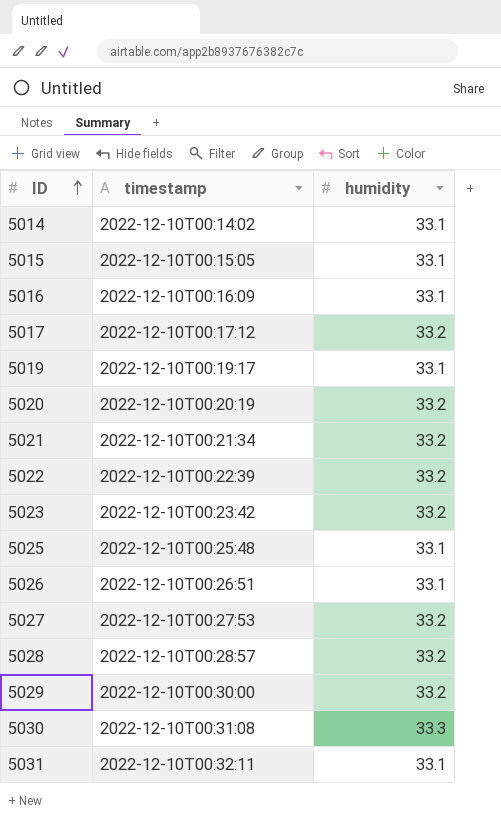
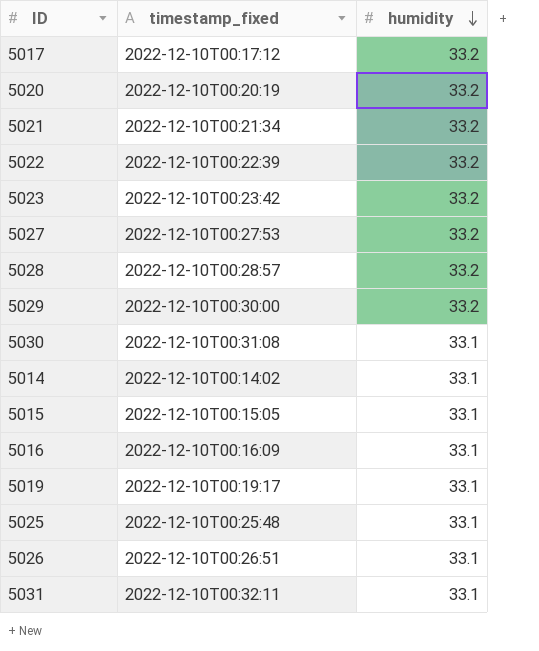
row order: ID ascending -> humidity descending
column name: timestamp -> timestamp_fixed
5030 | humidity: 33.3 -> 33.1

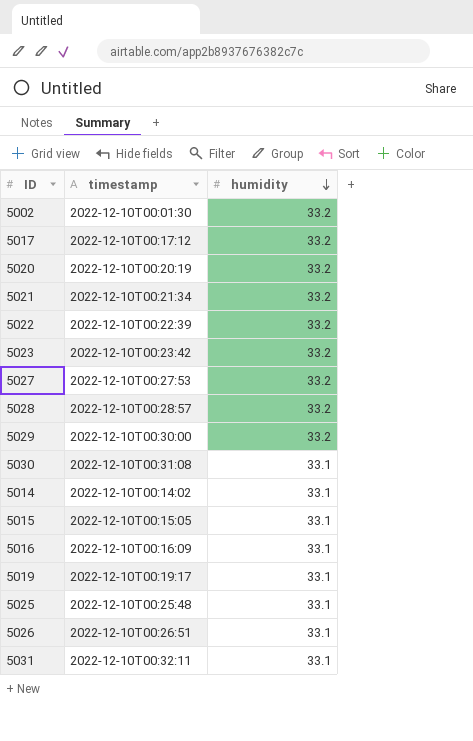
column name: timestamp_fixed -> timestamp
row 5002: none -> 2022-12-10T00:01:30 | 33.2

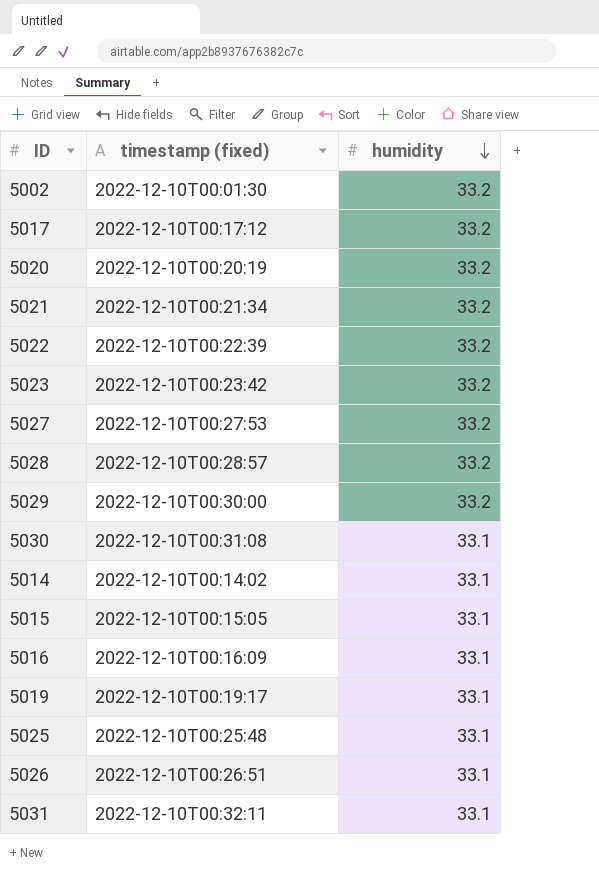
column name: timestamp -> timestamp (fixed)

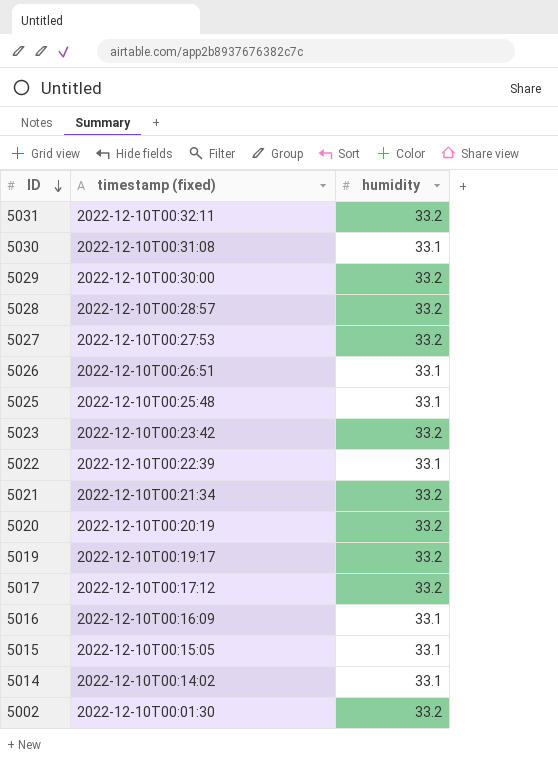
row order: humidity descending -> ID descending
5031 | humidity: 33.1 -> 33.2
5022 | humidity: 33.2 -> 33.1
5019 | humidity: 33.1 -> 33.2

